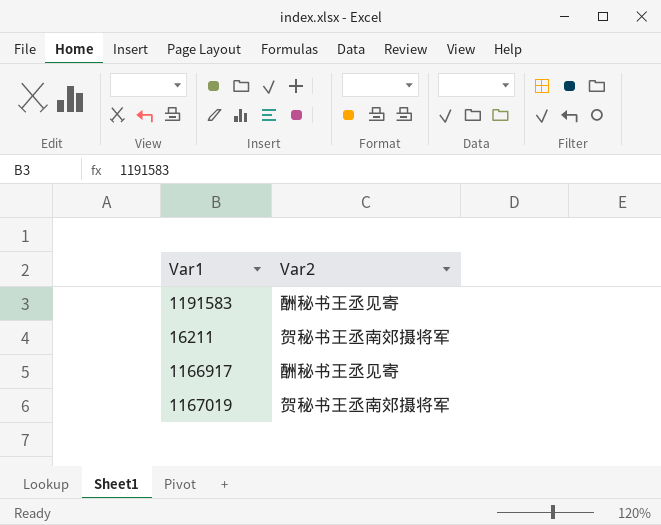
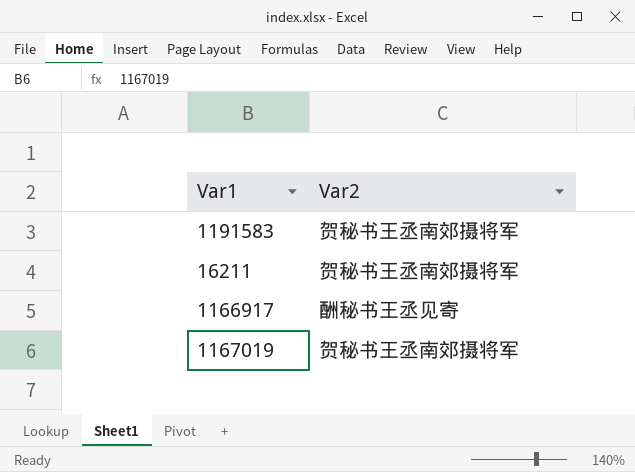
1191583 | Var2: 酬秘书王丞见寄 -> 贺秘书王丞南郊摄将军

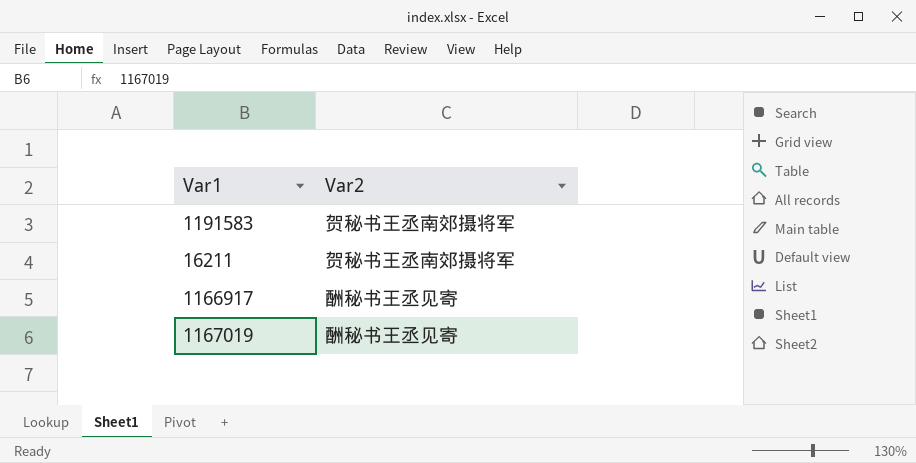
1167019 | Var2: 贺秘书王丞南郊摄将军 -> 酬秘书王丞见寄

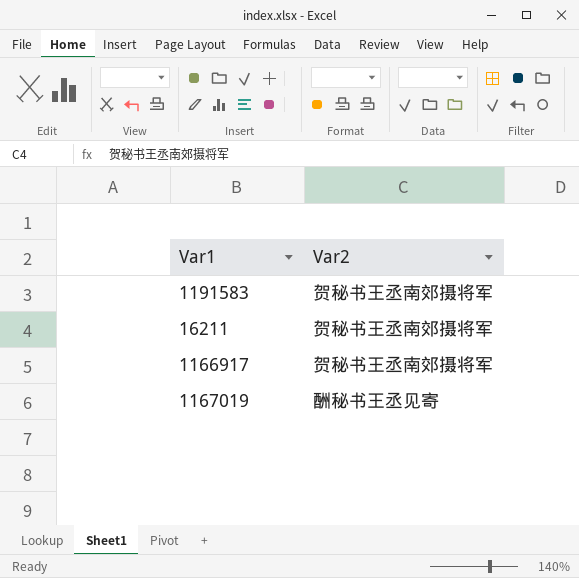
1166917 | Var2: 酬秘书王丞见寄 -> 贺秘书王丞南郊摄将军

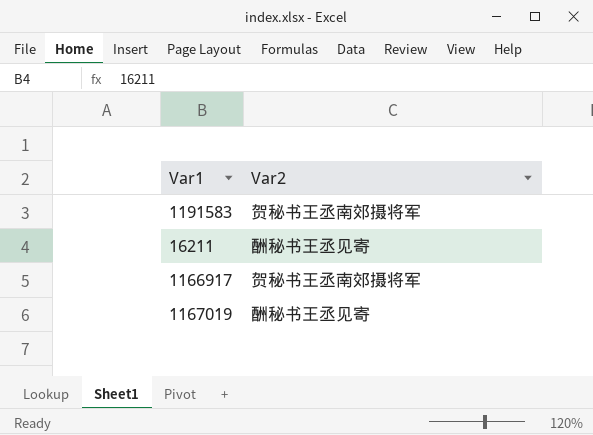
16211 | Var2: 贺秘书王丞南郊摄将军 -> 酬秘书王丞见寄

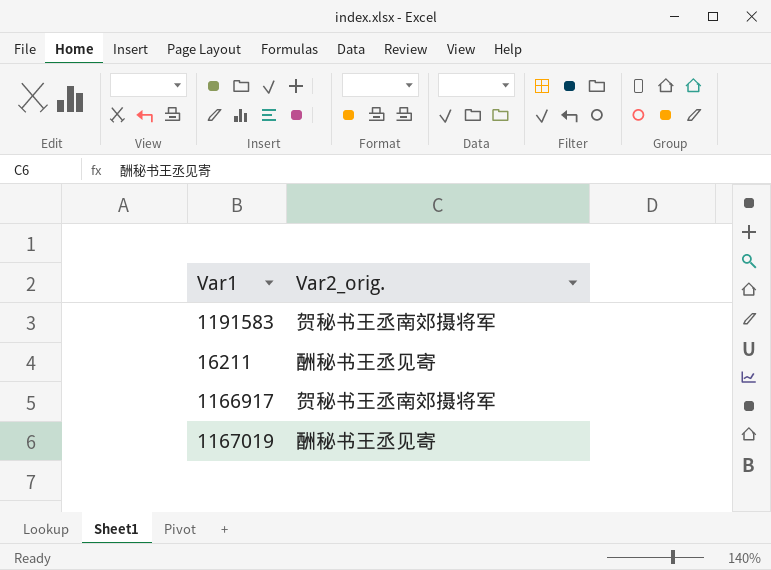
column name: Var2 -> Var2_orig.

